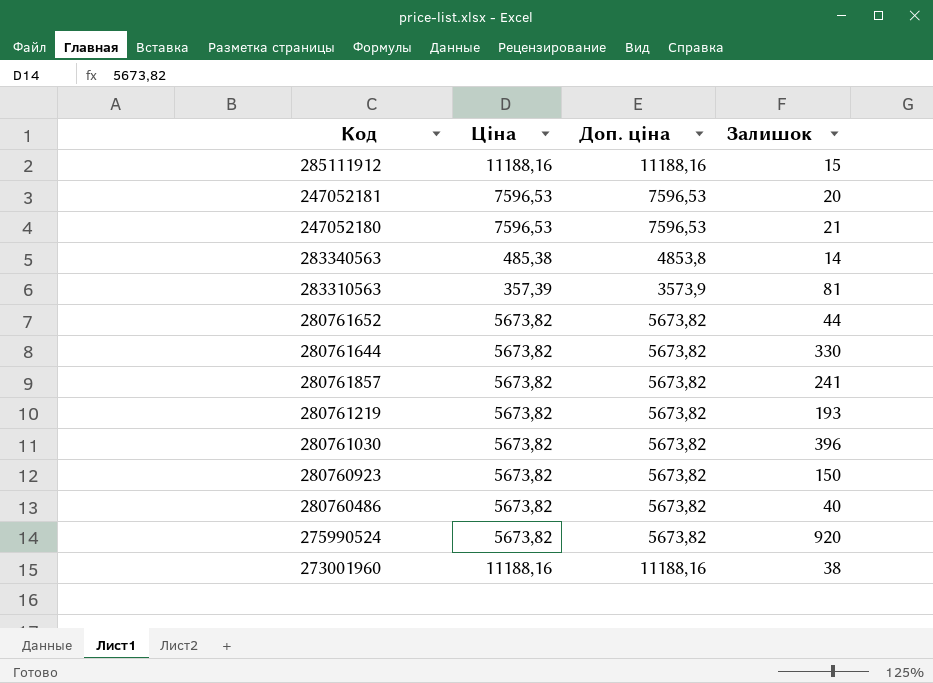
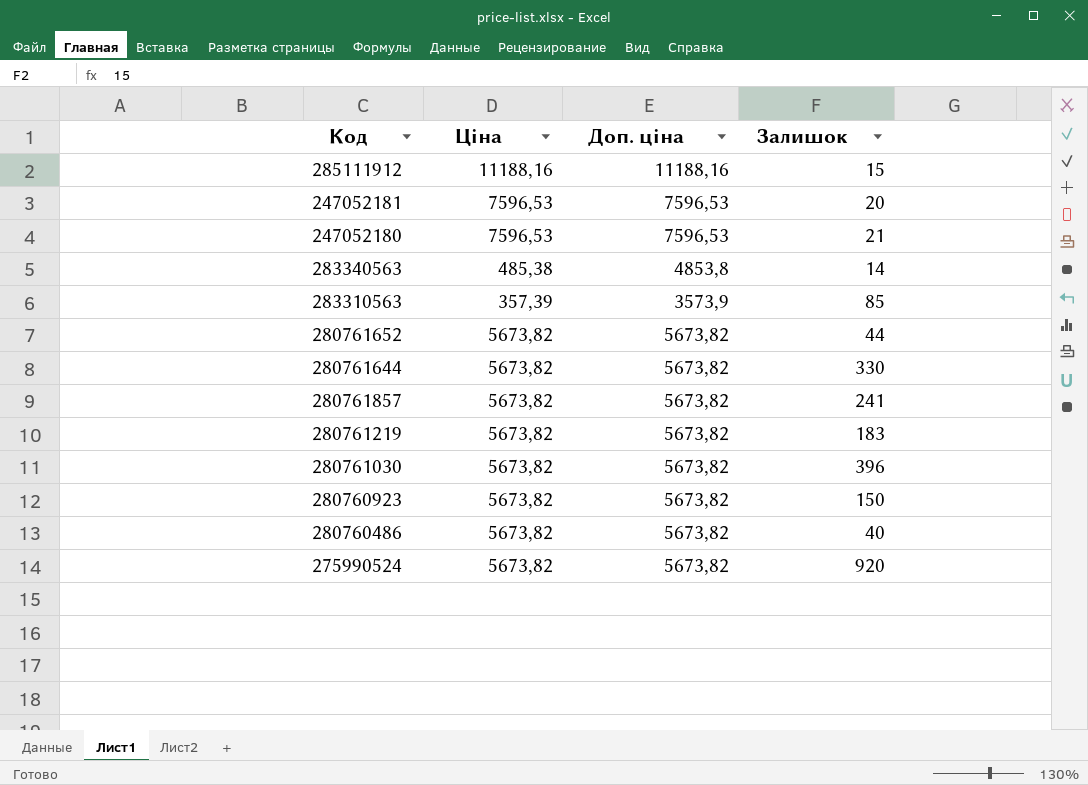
row 273001960: 11188,16 | 11188,16 | 38 -> none
283310563 | Залишок: 81 -> 85
280761219 | Залишок: 193 -> 183

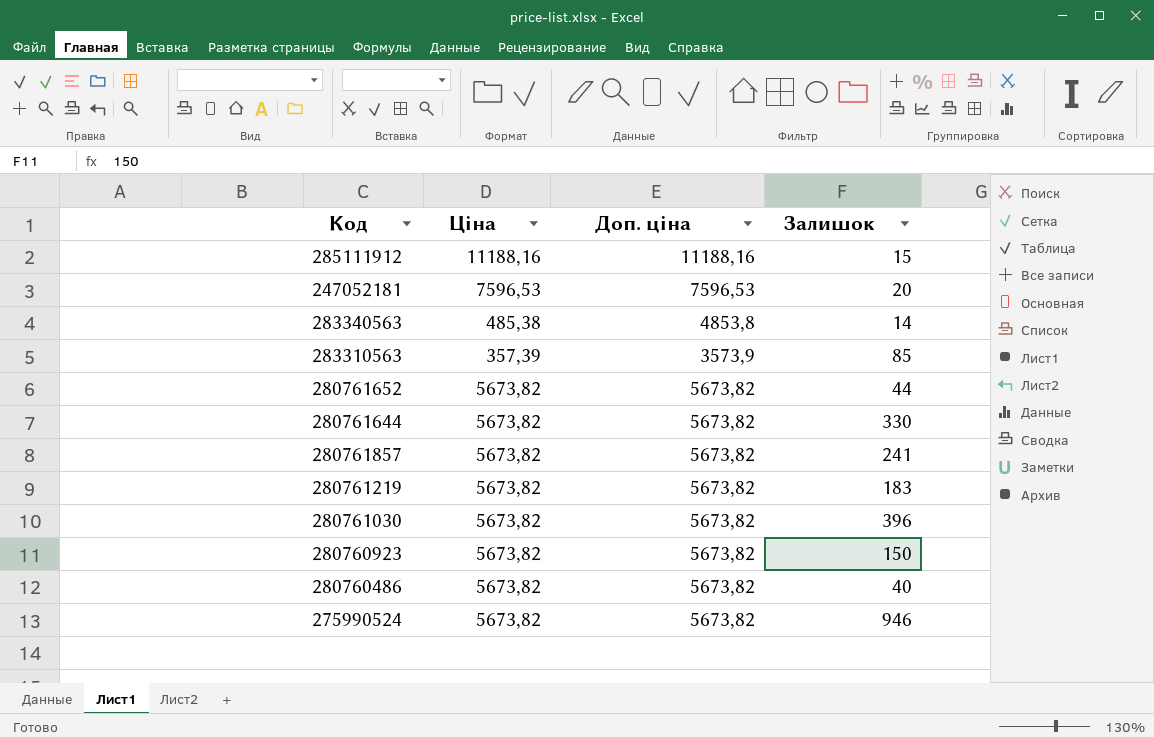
row 247052180: 7596,53 | 7596,53 | 21 -> none
275990524 | Залишок: 920 -> 946

